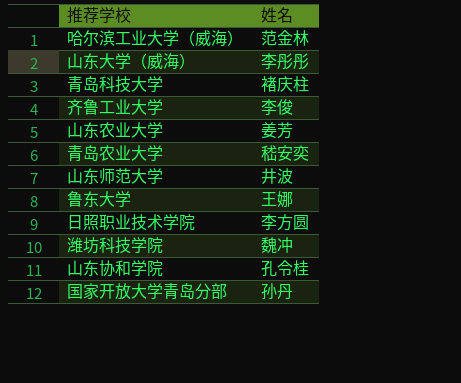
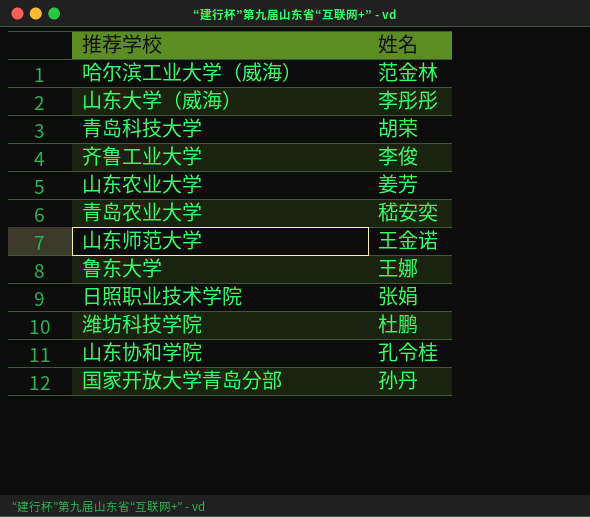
青岛科技大学 | 姓名: 褚庆柱 -> 胡荣
山东师范大学 | 姓名: 井波 -> 王金诺
日照职业技术学院 | 姓名: 李方圆 -> 张娟
潍坊科技学院 | 姓名: 魏冲 -> 杜鹏

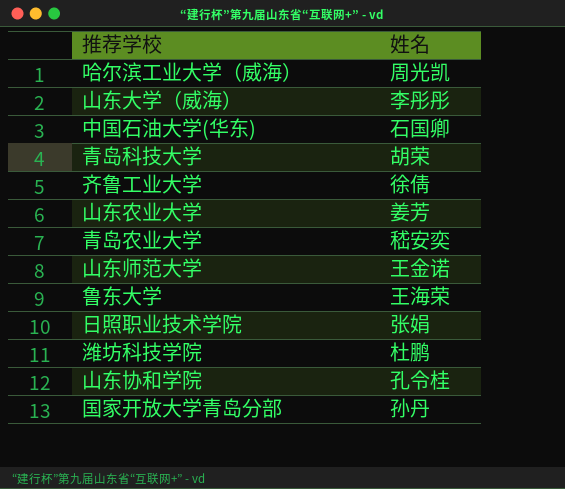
哈尔滨工业大学（威海） | 姓名: 范金林 -> 周光凯
row 中国石油大学(华东): none -> 石国卿
齐鲁工业大学 | 姓名: 李俊 -> 徐倩
鲁东大学 | 姓名: 王娜 -> 王海荣

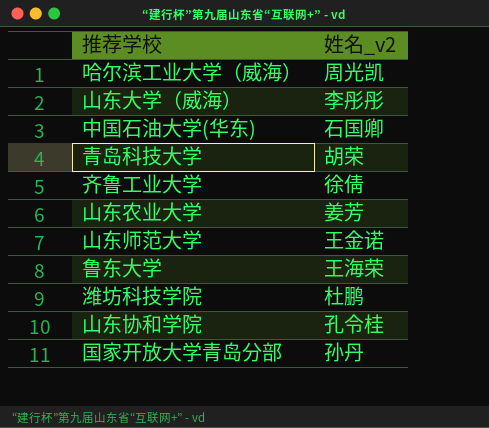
column name: 姓名 -> 姓名_v2
row 青岛农业大学: 嵇安奕 -> none
row 日照职业技术学院: 张娟 -> none

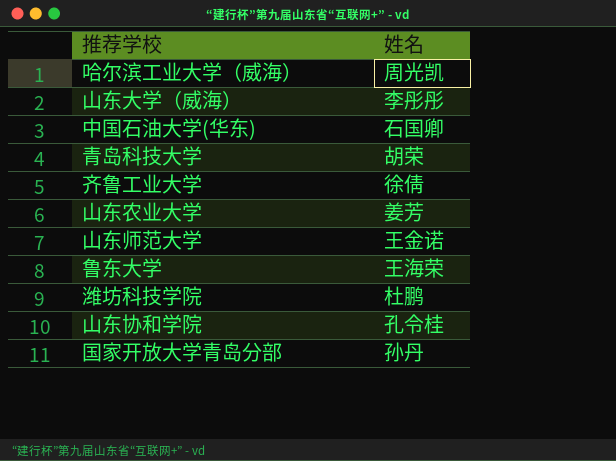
column name: 姓名_v2 -> 姓名

